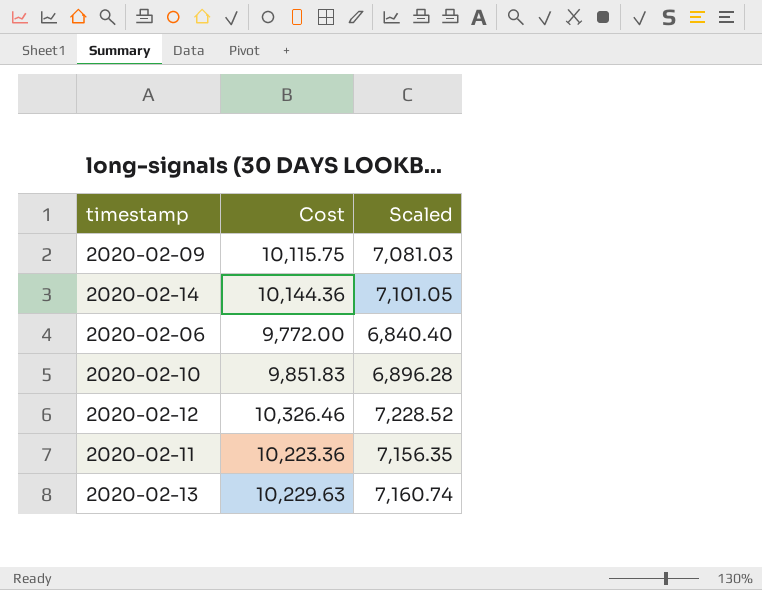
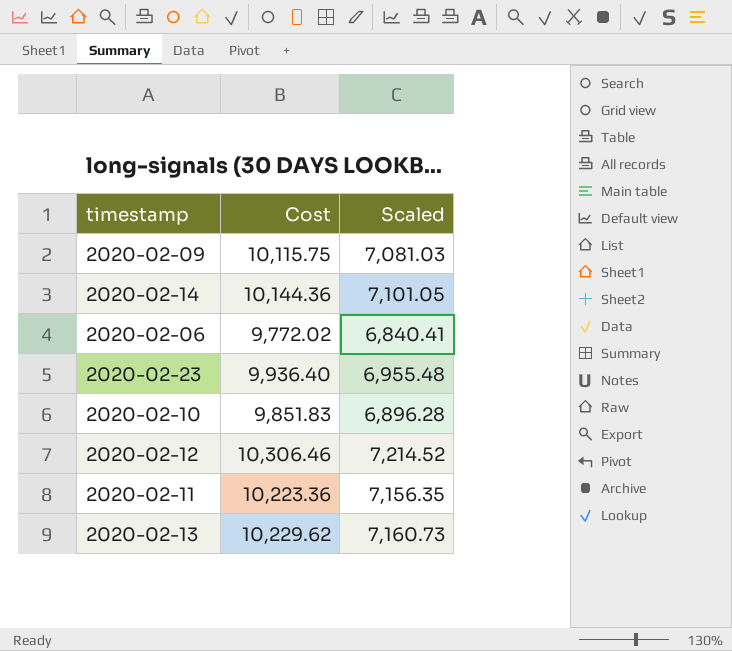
2020-02-06 | Cost: 9,772.00 -> 9,772.02
2020-02-06 | Scaled: 6,840.40 -> 6,840.41
row 2020-02-23: none -> 9,936.40 | 6,955.48
2020-02-12 | Cost: 10,326.46 -> 10,306.46
2020-02-12 | Scaled: 7,228.52 -> 7,214.52
2020-02-13 | Cost: 10,229.63 -> 10,229.62
2020-02-13 | Scaled: 7,160.74 -> 7,160.73

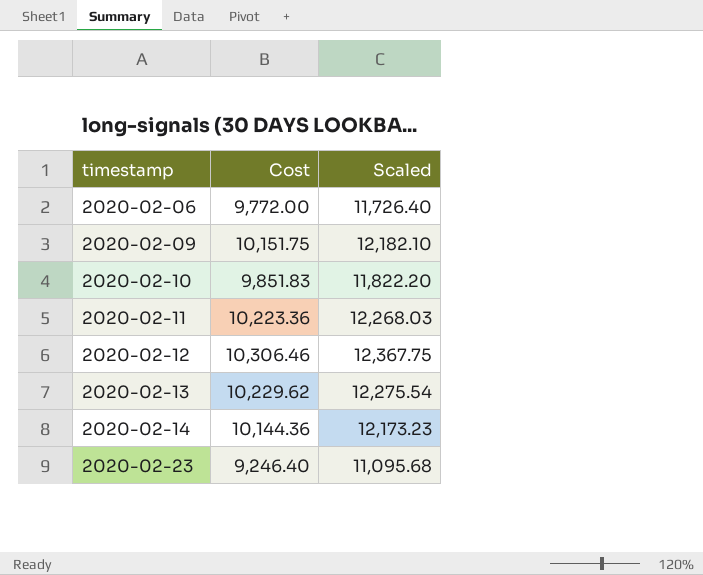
row order: none -> timestamp ascending
column Scaled | formula: [Cost] * 0.7 -> [Cost] * 1.2
2020-02-06 | Cost: 9,772.02 -> 9,772.00
2020-02-09 | Cost: 10,115.75 -> 10,151.75
2020-02-23 | Cost: 9,936.40 -> 9,246.40

